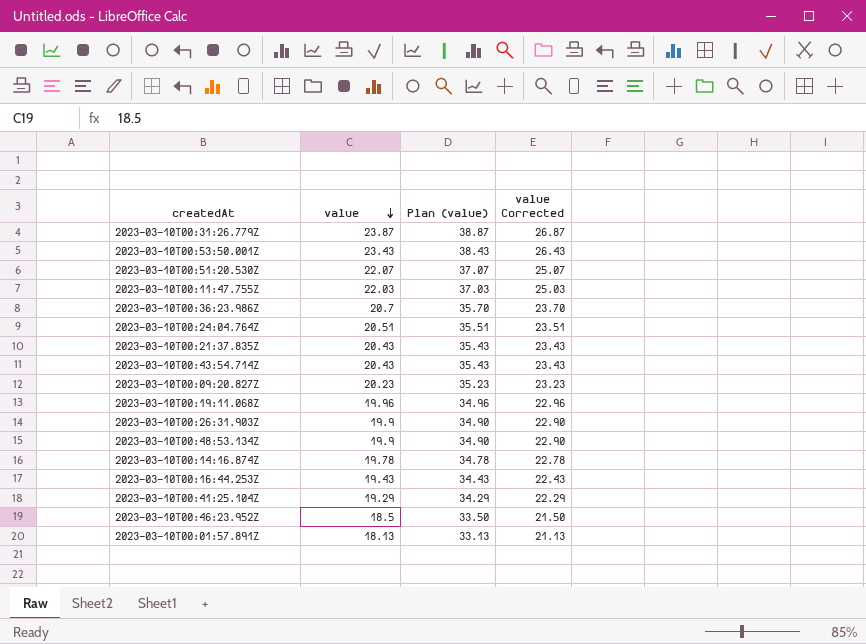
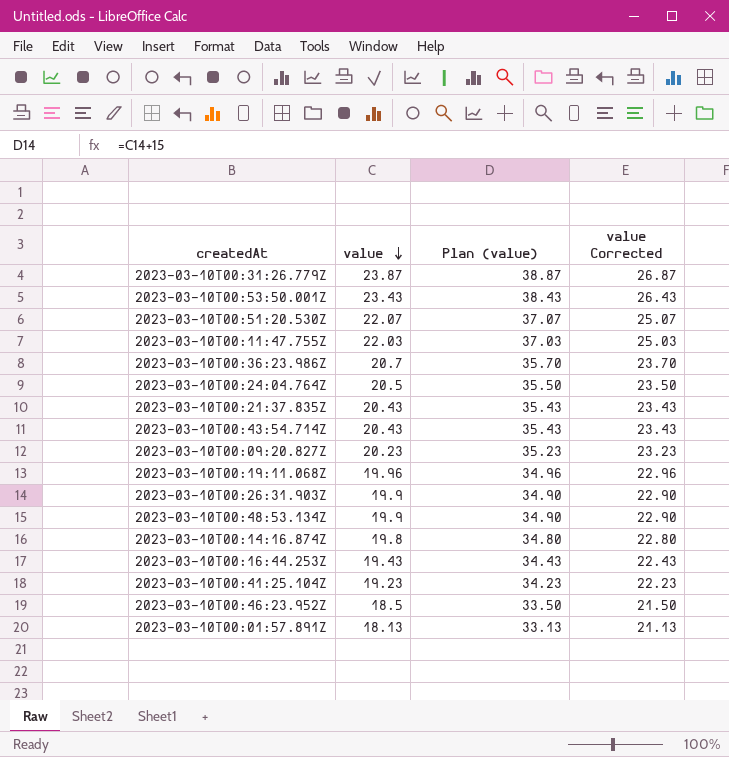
2023-03-10T00:24:04.764Z | value: 20.51 -> 20.5
2023-03-10T00:24:04.764Z | Plan (value): 35.51 -> 35.50
2023-03-10T00:24:04.764Z | value Corrected: 23.51 -> 23.50
2023-03-10T00:14:16.874Z | value: 19.78 -> 19.8
2023-03-10T00:14:16.874Z | Plan (value): 34.78 -> 34.80
2023-03-10T00:14:16.874Z | value Corrected: 22.78 -> 22.80
2023-03-10T00:41:25.104Z | value: 19.29 -> 19.23
2023-03-10T00:41:25.104Z | Plan (value): 34.29 -> 34.23
2023-03-10T00:41:25.104Z | value Corrected: 22.29 -> 22.23

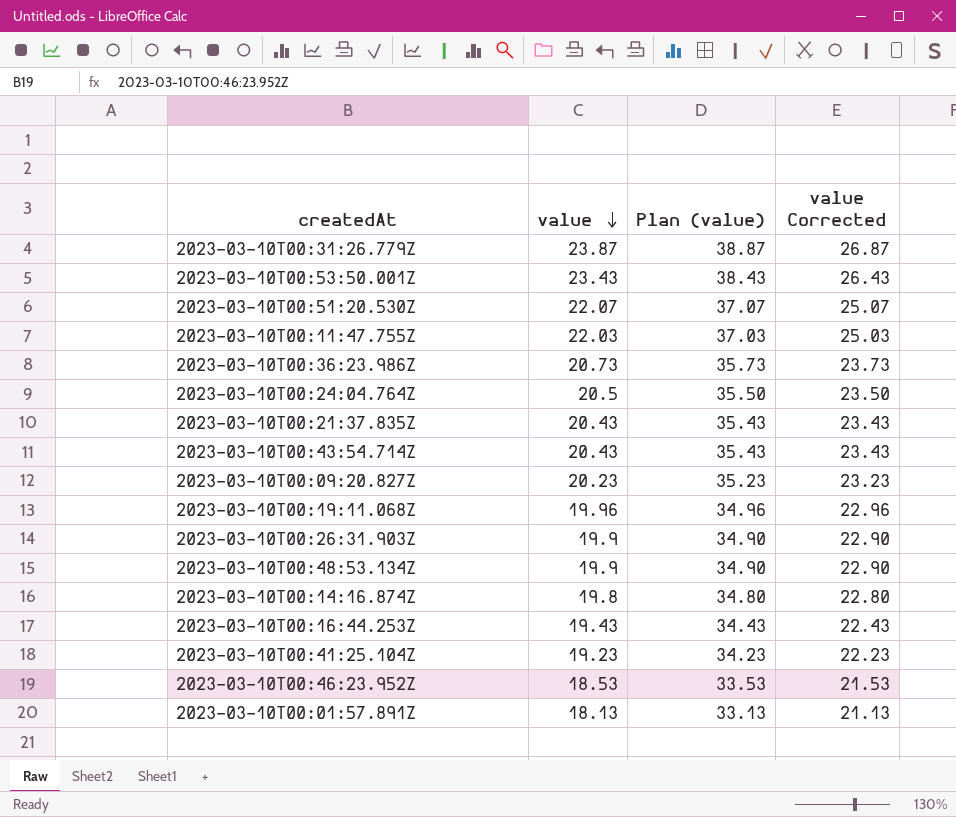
2023-03-10T00:36:23.986Z | value: 20.7 -> 20.73
2023-03-10T00:36:23.986Z | Plan (value): 35.70 -> 35.73
2023-03-10T00:36:23.986Z | value Corrected: 23.70 -> 23.73
2023-03-10T00:46:23.952Z | value: 18.5 -> 18.53
2023-03-10T00:46:23.952Z | Plan (value): 33.50 -> 33.53
2023-03-10T00:46:23.952Z | value Corrected: 21.50 -> 21.53

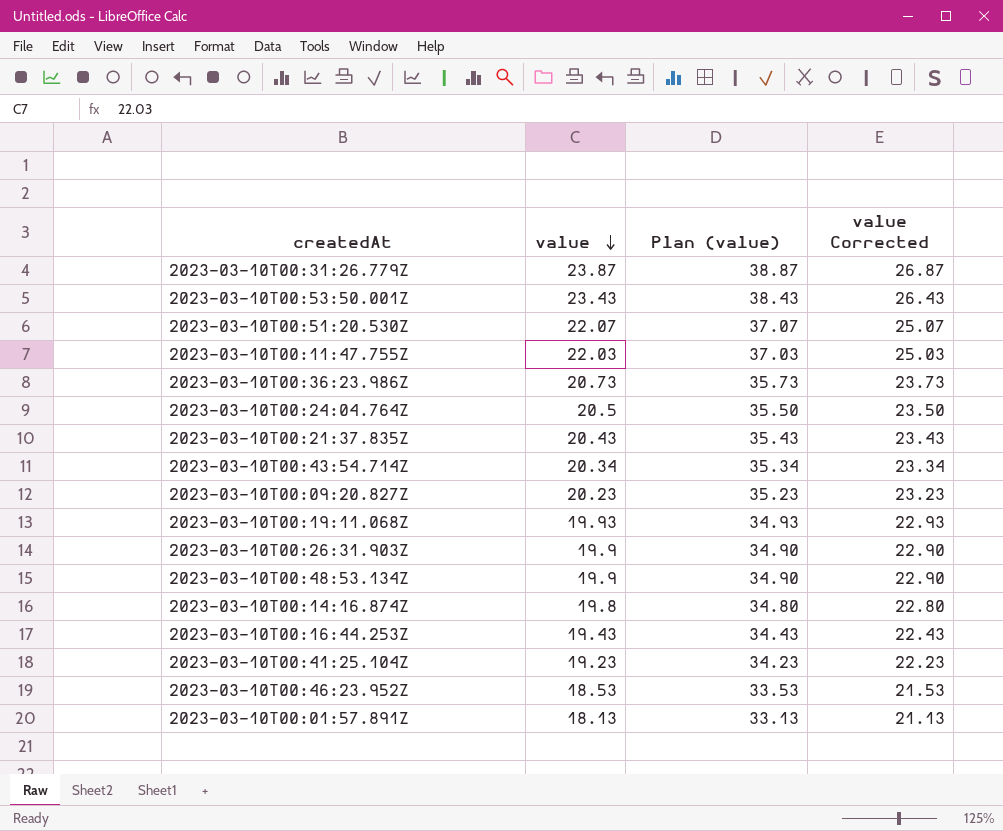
2023-03-10T00:43:54.714Z | value: 20.43 -> 20.34
2023-03-10T00:43:54.714Z | Plan (value): 35.43 -> 35.34
2023-03-10T00:43:54.714Z | value Corrected: 23.43 -> 23.34
2023-03-10T00:19:11.068Z | value: 19.96 -> 19.93
2023-03-10T00:19:11.068Z | Plan (value): 34.96 -> 34.93
2023-03-10T00:19:11.068Z | value Corrected: 22.96 -> 22.93

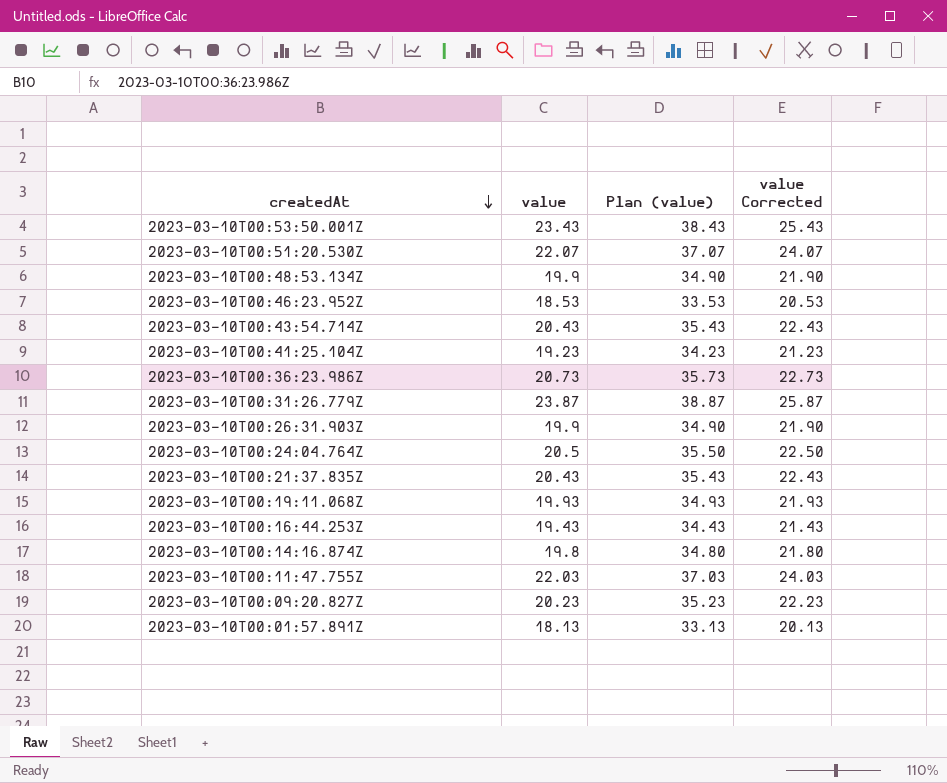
row order: value descending -> createdAt descending
column value Corrected | formula: [value] + 3 -> [value] + 2
2023-03-10T00:43:54.714Z | value: 20.34 -> 20.43
2023-03-10T00:43:54.714Z | Plan (value): 35.34 -> 35.43

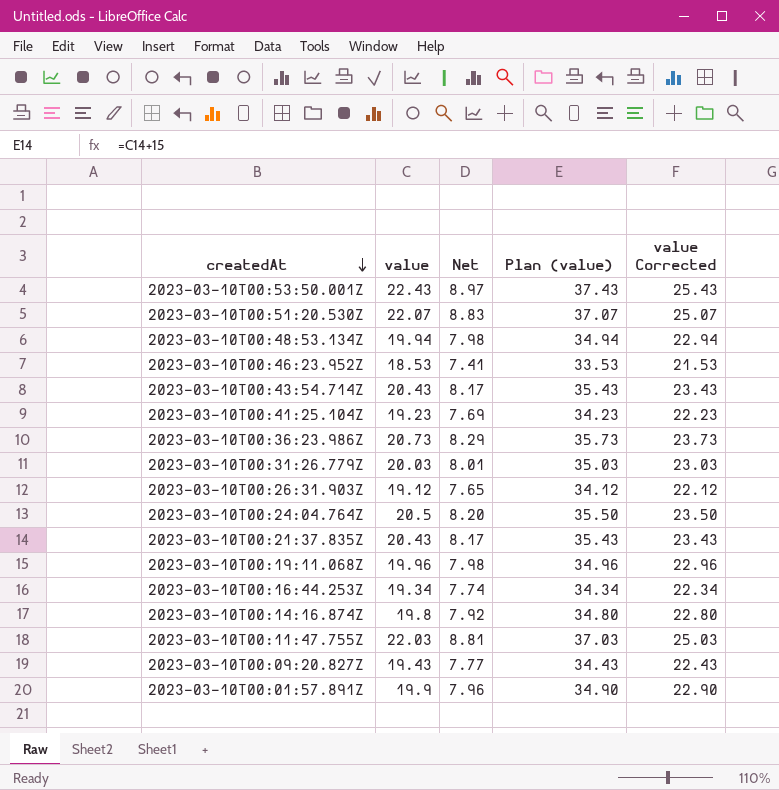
column Net | formula: none -> [value] * 0.4
column value Corrected | formula: [value] + 2 -> [value] + 3
2023-03-10T00:53:50.001Z | value: 23.43 -> 22.43
2023-03-10T00:53:50.001Z | Plan (value): 38.43 -> 37.43
2023-03-10T00:48:53.134Z | value: 19.9 -> 19.94
2023-03-10T00:48:53.134Z | Plan (value): 34.90 -> 34.94
2023-03-10T00:31:26.779Z | value: 23.87 -> 20.03
2023-03-10T00:31:26.779Z | Plan (value): 38.87 -> 35.03
2023-03-10T00:26:31.903Z | value: 19.9 -> 19.12
2023-03-10T00:26:31.903Z | Plan (value): 34.90 -> 34.12
2023-03-10T00:19:11.068Z | value: 19.93 -> 19.96
2023-03-10T00:19:11.068Z | Plan (value): 34.93 -> 34.96
2023-03-10T00:16:44.253Z | value: 19.43 -> 19.34
2023-03-10T00:16:44.253Z | Plan (value): 34.43 -> 34.34
2023-03-10T00:09:20.827Z | value: 20.23 -> 19.43
2023-03-10T00:09:20.827Z | Plan (value): 35.23 -> 34.43
2023-03-10T00:01:57.891Z | value: 18.13 -> 19.9
2023-03-10T00:01:57.891Z | Plan (value): 33.13 -> 34.90

